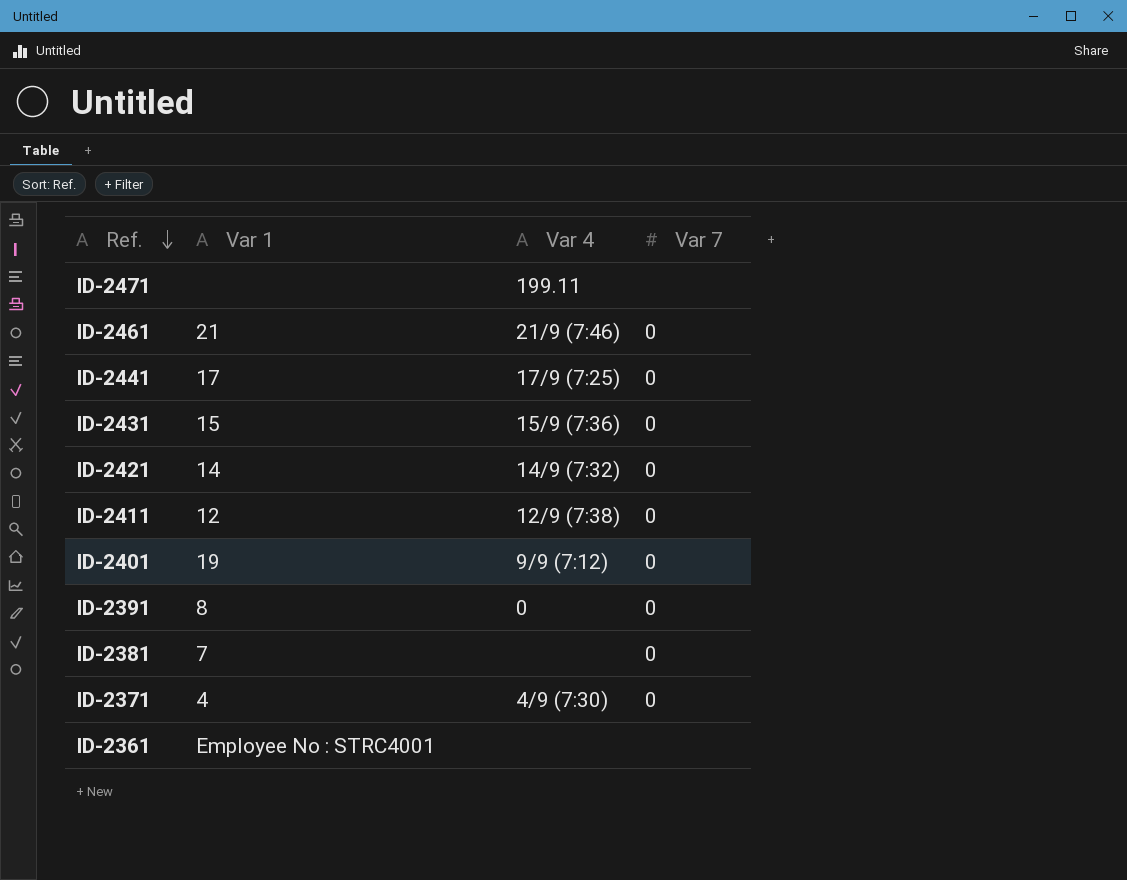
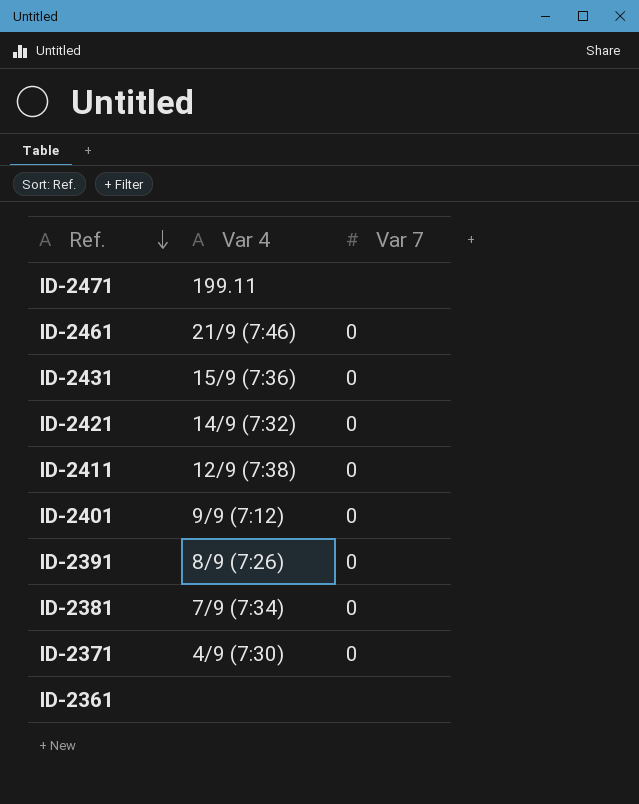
column Var 1 | position: 2 -> none
row ID-2441: 17 | 17/9 (7:25) | 0 -> none
ID-2391 | Var 4: 0 -> 8/9 (7:26)
ID-2381 | Var 4: none -> 7/9 (7:34)

